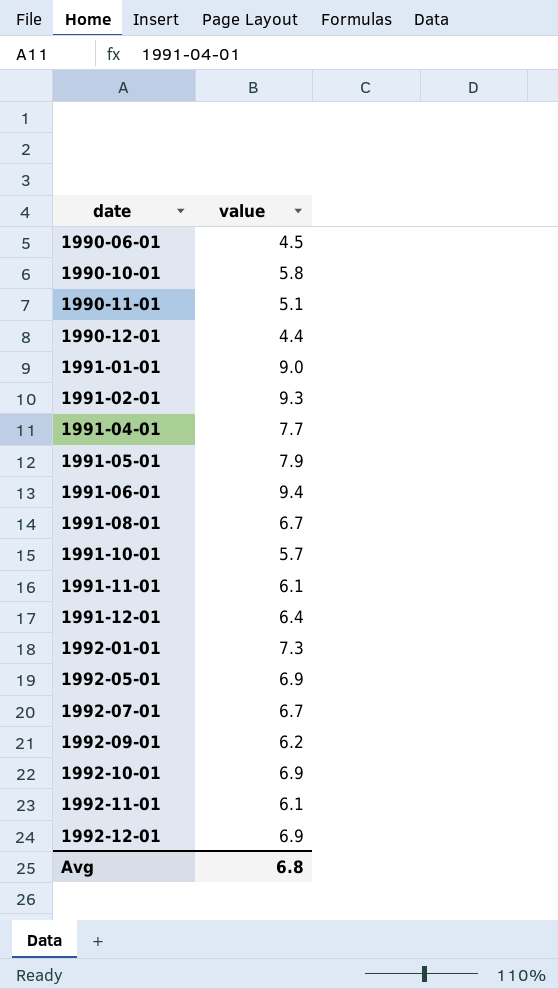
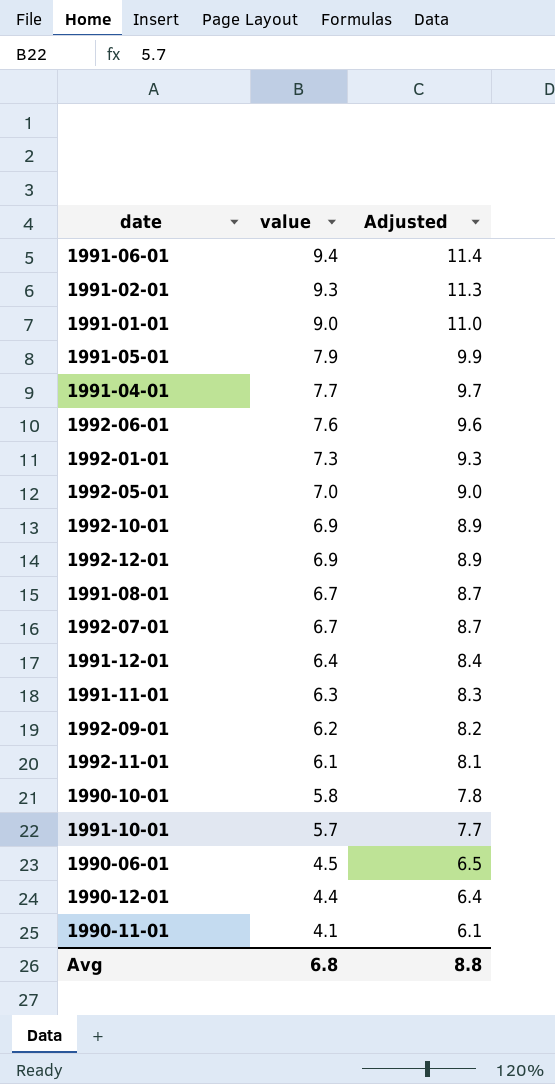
row order: date ascending -> value descending
column Adjusted | formula: none -> [value] + 2
row 1992-06-01: none -> 7.6 | 9.6
1992-05-01 | value: 6.9 -> 7.0
1991-11-01 | value: 6.1 -> 6.3
1990-11-01 | value: 5.1 -> 4.1

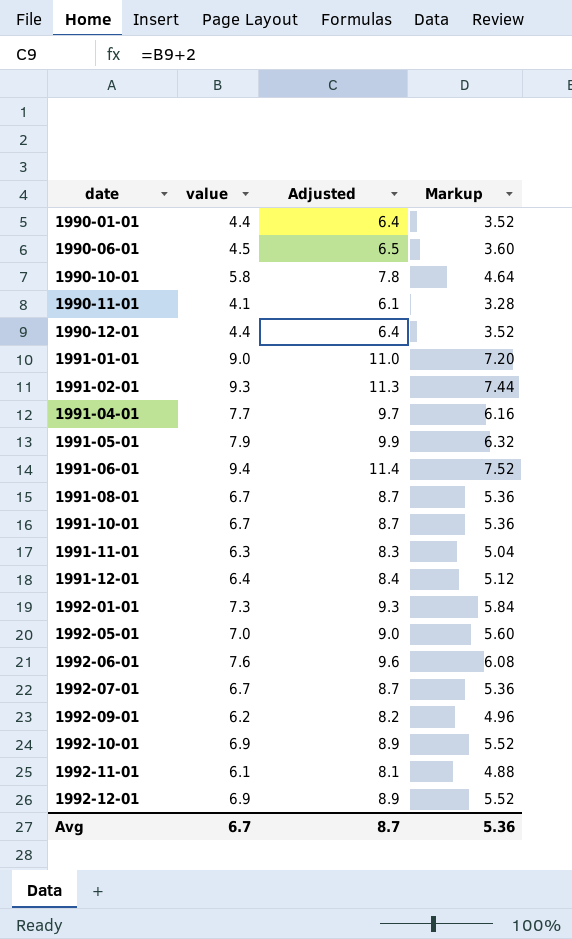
row order: value descending -> date ascending
column Markup | formula: none -> [value] * 0.8
row 1990-01-01: none -> 4.4 | 6.4 | 3.52
1991-10-01 | value: 5.7 -> 6.7
1991-10-01 | Adjusted: 7.7 -> 8.7
Avg | value: 6.8 -> 6.7
Avg | Adjusted: 8.8 -> 8.7

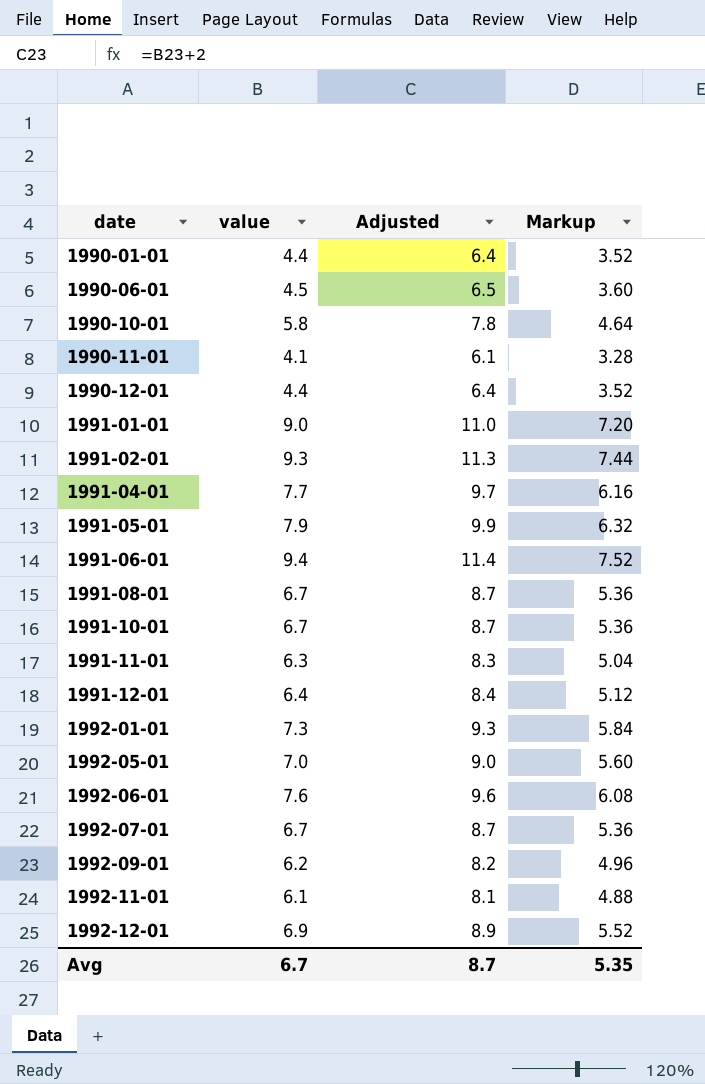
row 1992-10-01: 6.9 | 8.9 | 5.52 -> none
Avg | Markup: 5.36 -> 5.35

